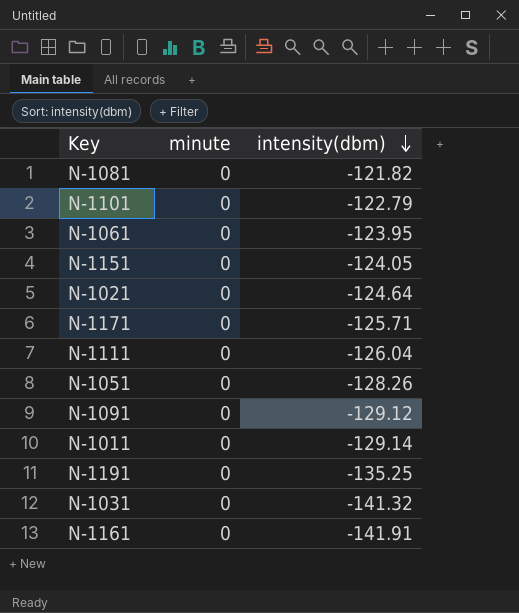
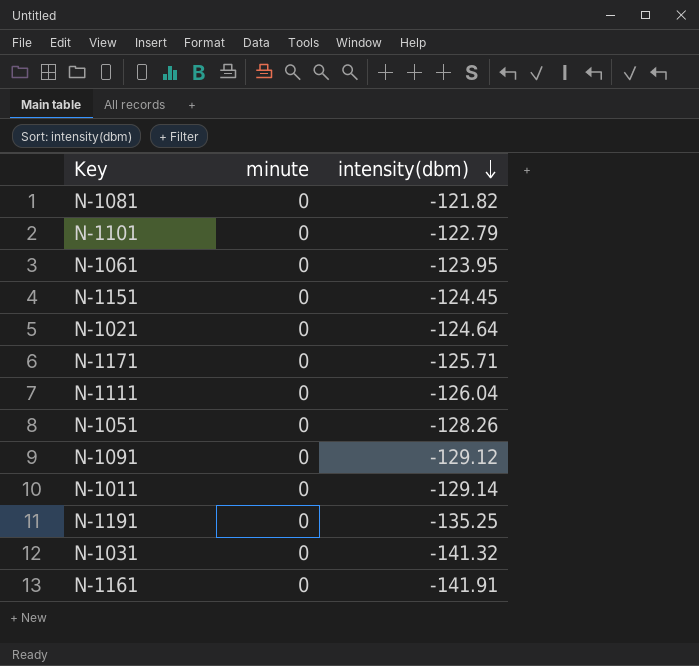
N-1151 | intensity(dbm): -124.05 -> -124.45

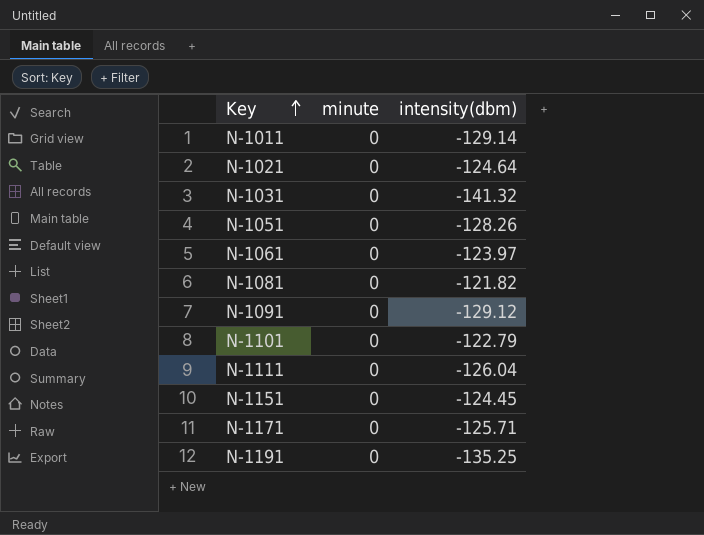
row order: intensity(dbm) descending -> Key ascending
row N-1161: 0 | -141.91 -> none
N-1061 | intensity(dbm): -123.95 -> -123.97

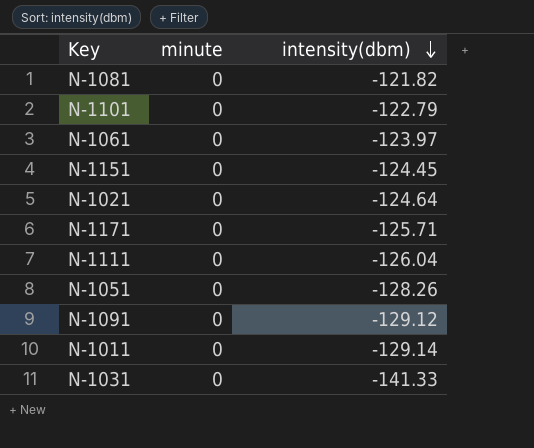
row order: Key ascending -> intensity(dbm) descending
row N-1191: 0 | -135.25 -> none
N-1031 | intensity(dbm): -141.32 -> -141.33

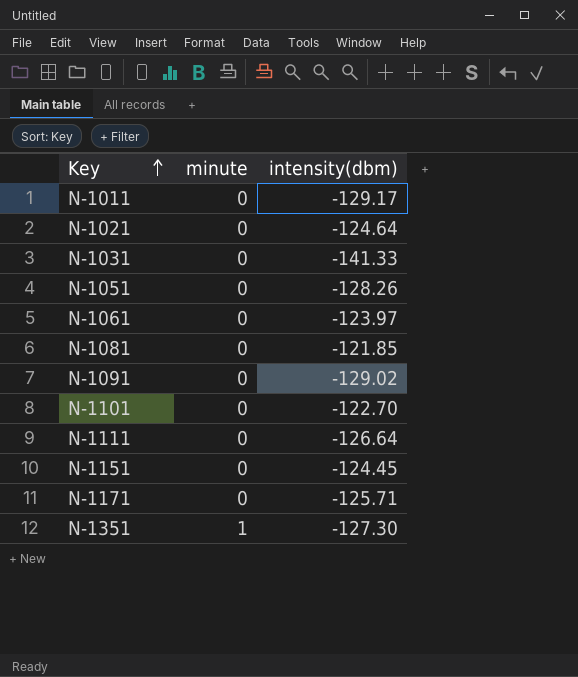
row order: intensity(dbm) descending -> Key ascending
N-1011 | intensity(dbm): -129.14 -> -129.17
N-1081 | intensity(dbm): -121.82 -> -121.85
N-1091 | intensity(dbm): -129.12 -> -129.02
N-1101 | intensity(dbm): -122.79 -> -122.70
N-1111 | intensity(dbm): -126.04 -> -126.64
row N-1351: none -> 1 | -127.30

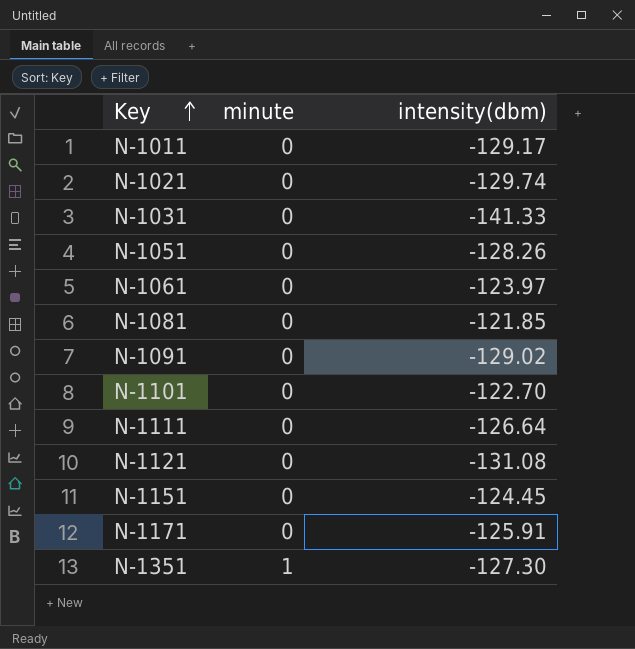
N-1021 | intensity(dbm): -124.64 -> -129.74
row N-1121: none -> 0 | -131.08
N-1171 | intensity(dbm): -125.71 -> -125.91

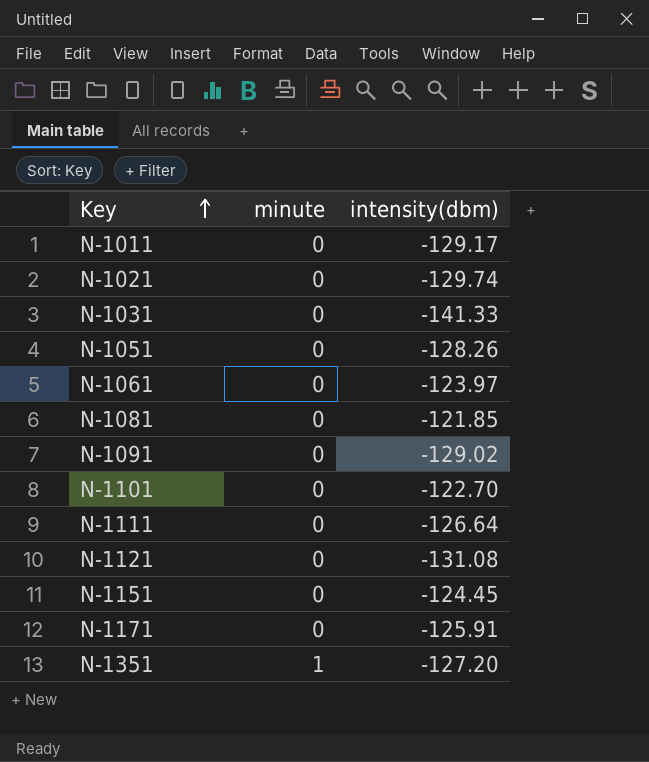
N-1351 | intensity(dbm): -127.30 -> -127.20

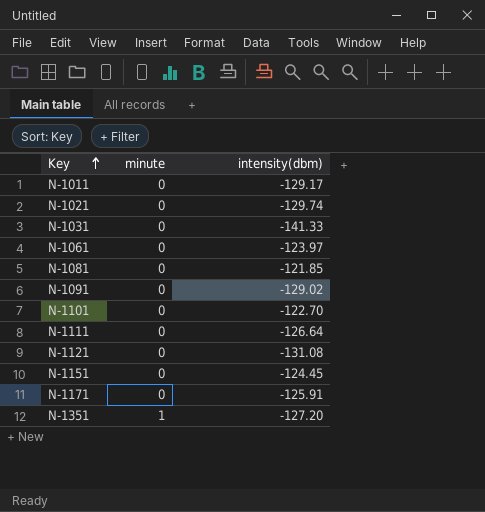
row N-1051: 0 | -128.26 -> none

